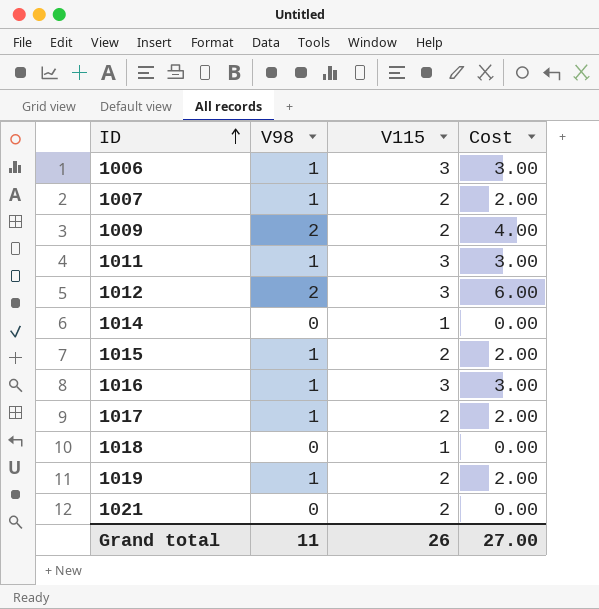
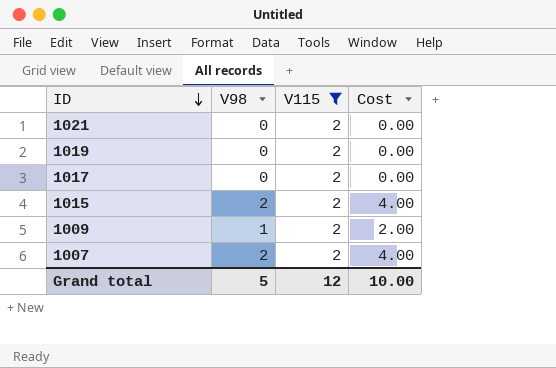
filter: none -> V115 = 2
row order: ID ascending -> ID descending
1019 | V98: 1 -> 0
1019 | Cost: 2.00 -> 0.00
1017 | V98: 1 -> 0
1017 | Cost: 2.00 -> 0.00
1015 | V98: 1 -> 2
1015 | Cost: 2.00 -> 4.00
1009 | V98: 2 -> 1
1009 | Cost: 4.00 -> 2.00
1007 | V98: 1 -> 2
1007 | Cost: 2.00 -> 4.00
Grand total | V98: 11 -> 5
Grand total | V115: 26 -> 12
Grand total | Cost: 27.00 -> 10.00

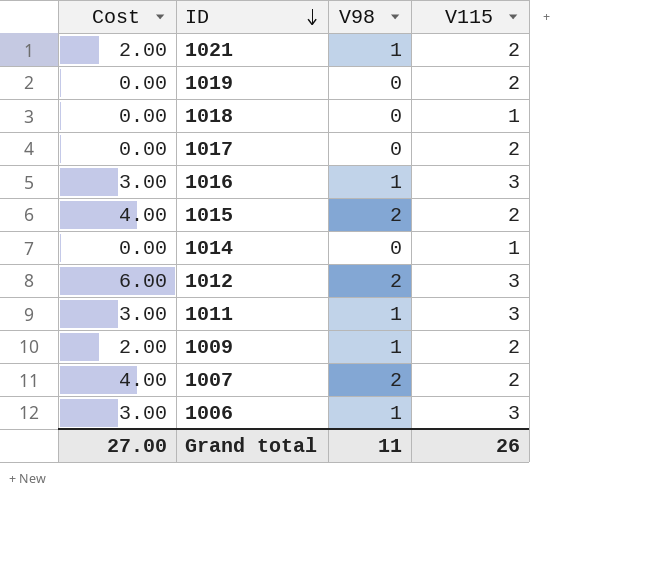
filter: V115 = 2 -> none
column Cost | position: 4 -> 1
1021 | Cost: 0.00 -> 2.00
1021 | V98: 0 -> 1
Grand total | Cost: 10.00 -> 27.00
Grand total | V98: 5 -> 11
Grand total | V115: 12 -> 26

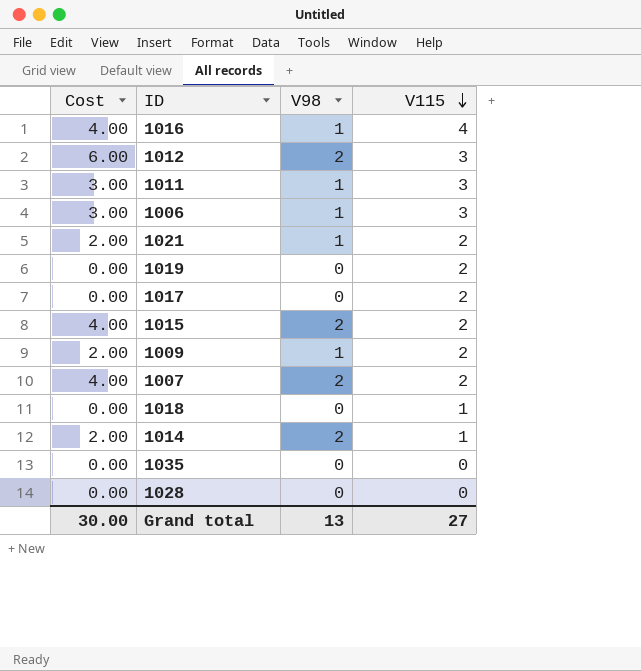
row order: ID descending -> V115 descending
1016 | Cost: 3.00 -> 4.00
1016 | V115: 3 -> 4
1014 | Cost: 0.00 -> 2.00
1014 | V98: 0 -> 2
row 1035: none -> 0.00 | 0 | 0
row 1028: none -> 0.00 | 0 | 0
Grand total | Cost: 27.00 -> 30.00
Grand total | V98: 11 -> 13
Grand total | V115: 26 -> 27

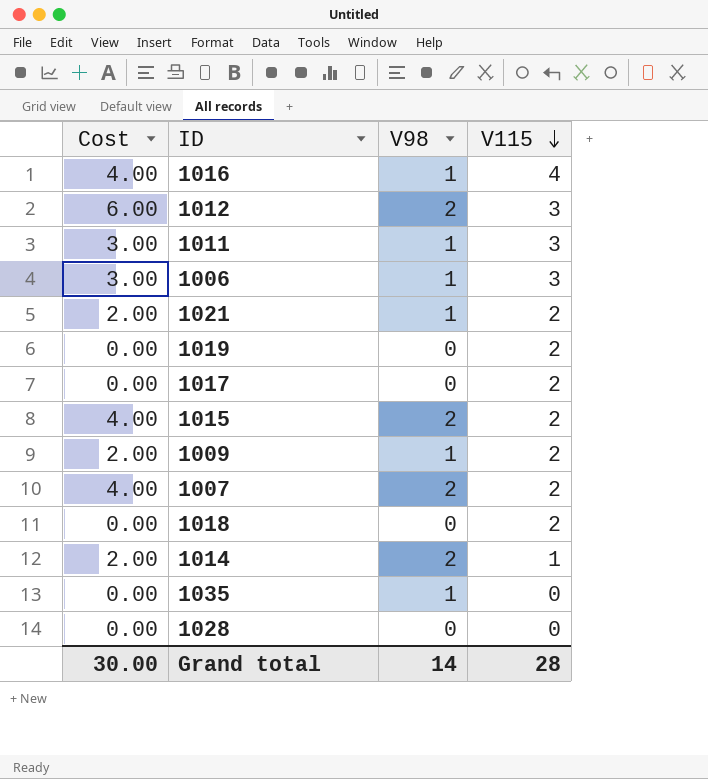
1018 | V115: 1 -> 2
1035 | V98: 0 -> 1
Grand total | V98: 13 -> 14
Grand total | V115: 27 -> 28

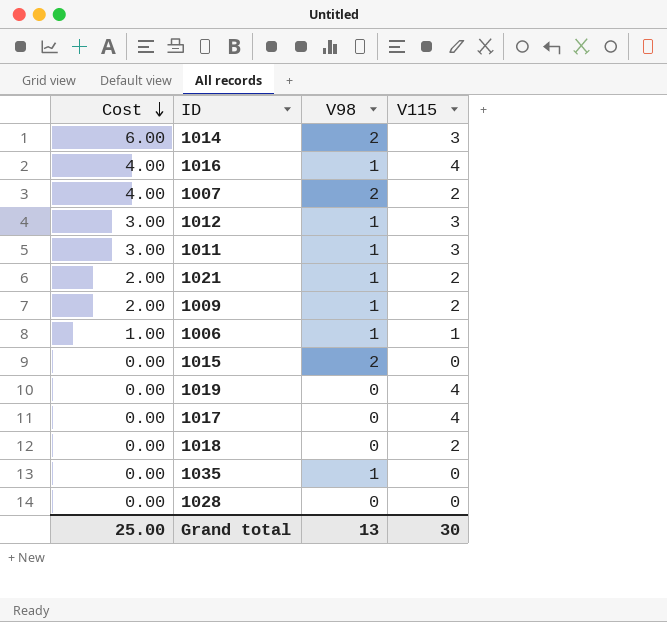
row order: V115 descending -> Cost descending
1014 | Cost: 2.00 -> 6.00
1014 | V115: 1 -> 3
1012 | Cost: 6.00 -> 3.00
1012 | V98: 2 -> 1
1006 | Cost: 3.00 -> 1.00
1006 | V115: 3 -> 1
1015 | Cost: 4.00 -> 0.00
1015 | V115: 2 -> 0
1019 | V115: 2 -> 4
1017 | V115: 2 -> 4
Grand total | Cost: 30.00 -> 25.00
Grand total | V98: 14 -> 13
Grand total | V115: 28 -> 30

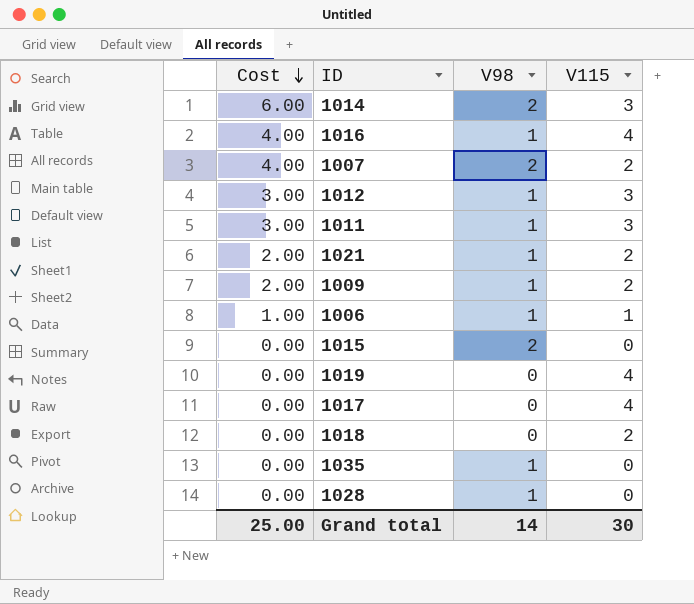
1028 | V98: 0 -> 1
Grand total | V98: 13 -> 14

